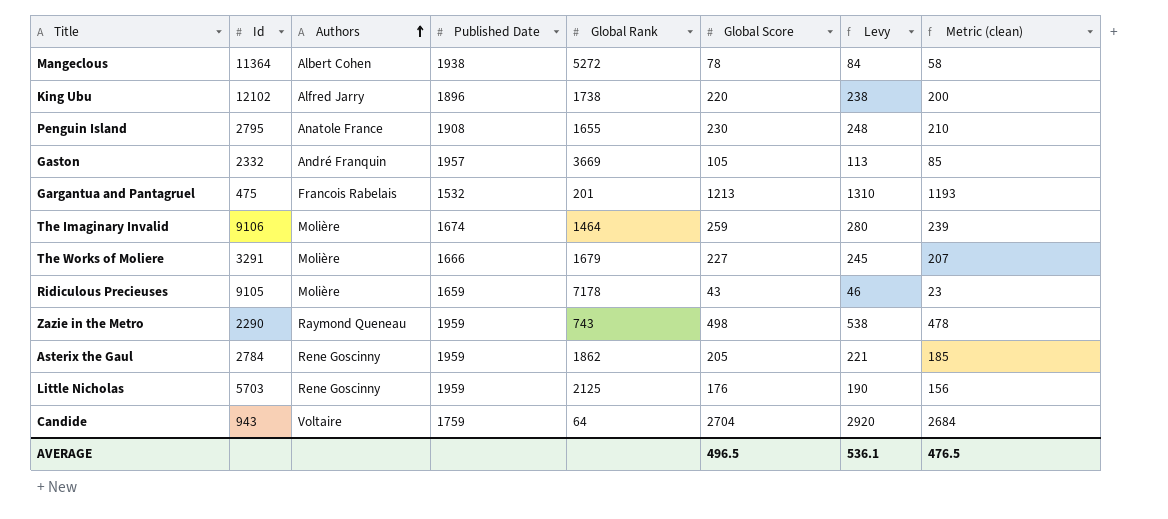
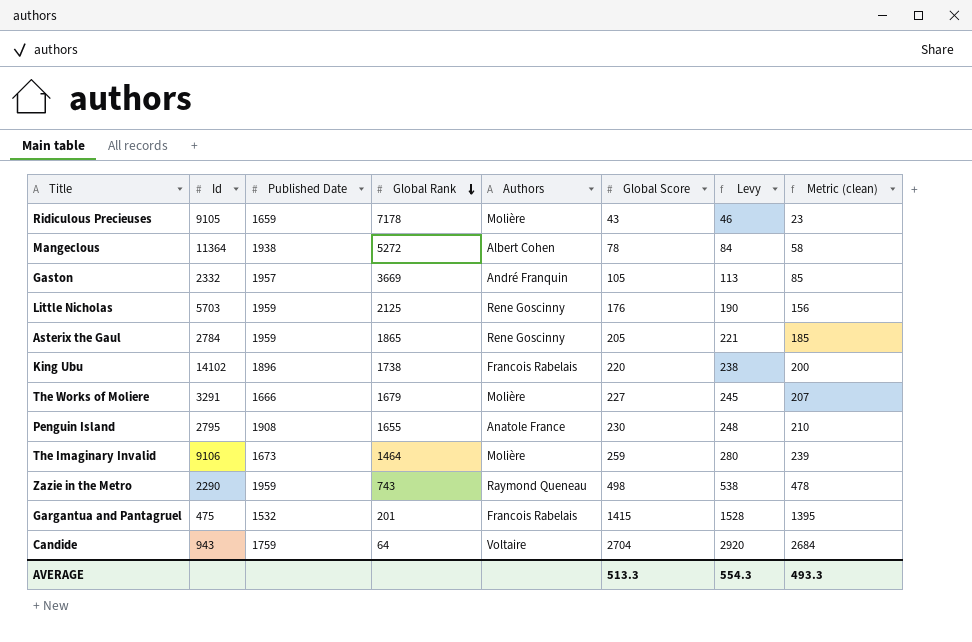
row order: Authors ascending -> Global Rank descending
column Authors | position: 3 -> 5
Asterix the Gaul | Global Rank: 1862 -> 1865
King Ubu | Id: 12102 -> 14102
King Ubu | Authors: Alfred Jarry -> Francois Rabelais
The Imaginary Invalid | Published Date: 1674 -> 1673
Gargantua and Pantagruel | Global Score: 1213 -> 1415
Gargantua and Pantagruel | Levy: 1310 -> 1528
Gargantua and Pantagruel | Metric (clean): 1193 -> 1395
AVERAGE | Global Score: 496.5 -> 513.3
AVERAGE | Levy: 536.1 -> 554.3
AVERAGE | Metric (clean): 476.5 -> 493.3

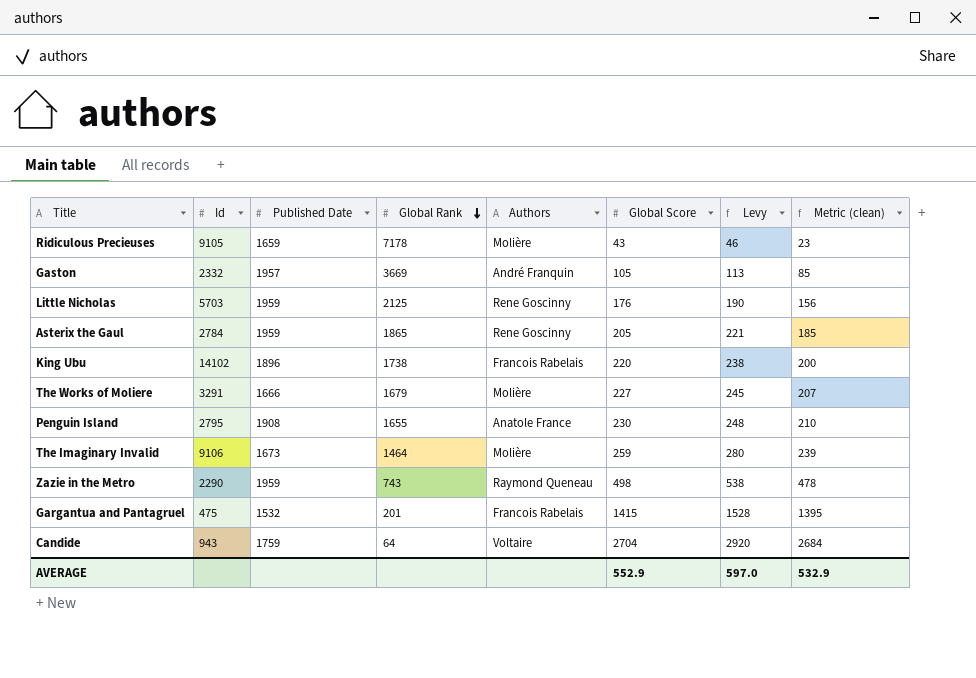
row Mangeclous: 11364 | 1938 | 5272 | Albert Cohen | 78 | 84 | 58 -> none
AVERAGE | Global Score: 513.3 -> 552.9
AVERAGE | Levy: 554.3 -> 597.0
AVERAGE | Metric (clean): 493.3 -> 532.9

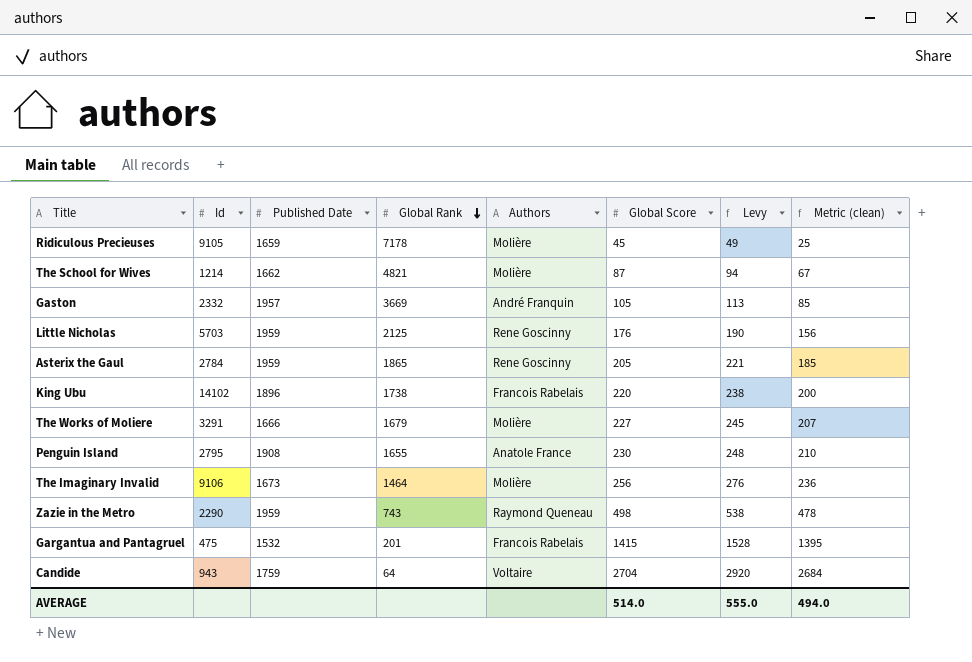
Ridiculous Precieuses | Global Score: 43 -> 45
Ridiculous Precieuses | Levy: 46 -> 49
Ridiculous Precieuses | Metric (clean): 23 -> 25
row The School for Wives: none -> 1214 | 1662 | 4821 | Molière | 87 | 94 | 67
The Imaginary Invalid | Global Score: 259 -> 256
The Imaginary Invalid | Levy: 280 -> 276
The Imaginary Invalid | Metric (clean): 239 -> 236
AVERAGE | Global Score: 552.9 -> 514.0
AVERAGE | Levy: 597.0 -> 555.0
AVERAGE | Metric (clean): 532.9 -> 494.0

